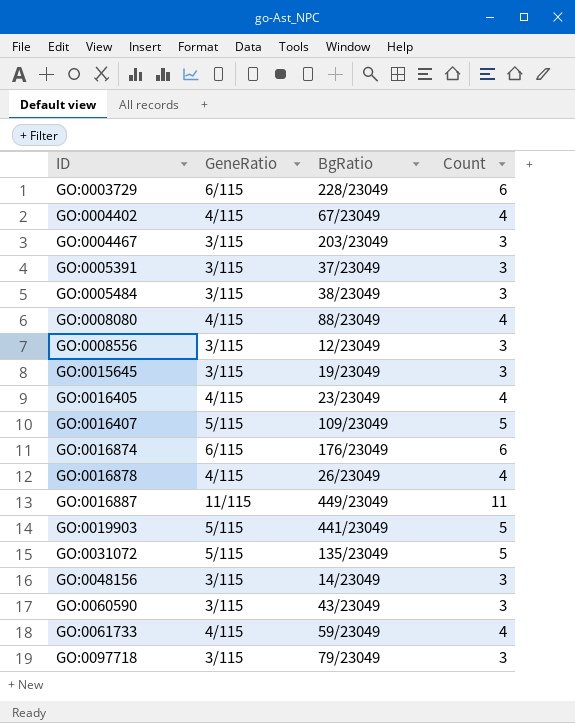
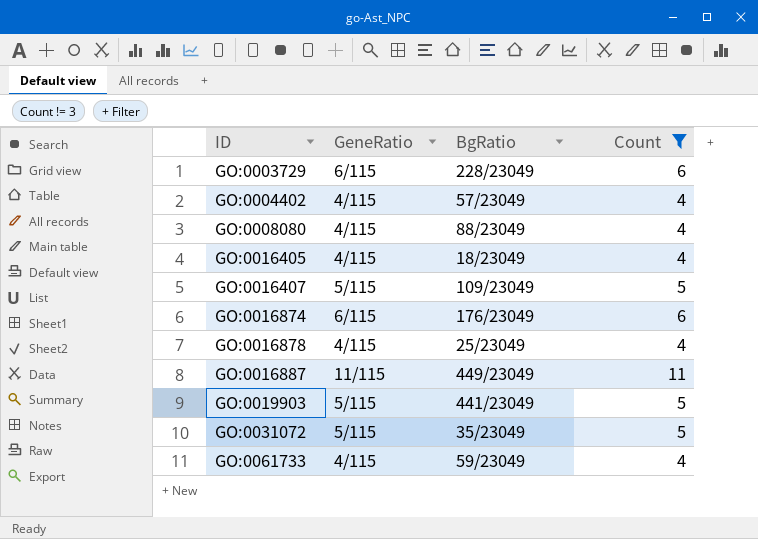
filter: none -> Count != 3
GO:0004402 | BgRatio: 67/23049 -> 57/23049
GO:0016405 | BgRatio: 23/23049 -> 18/23049
GO:0016878 | BgRatio: 26/23049 -> 25/23049
GO:0031072 | BgRatio: 135/23049 -> 35/23049

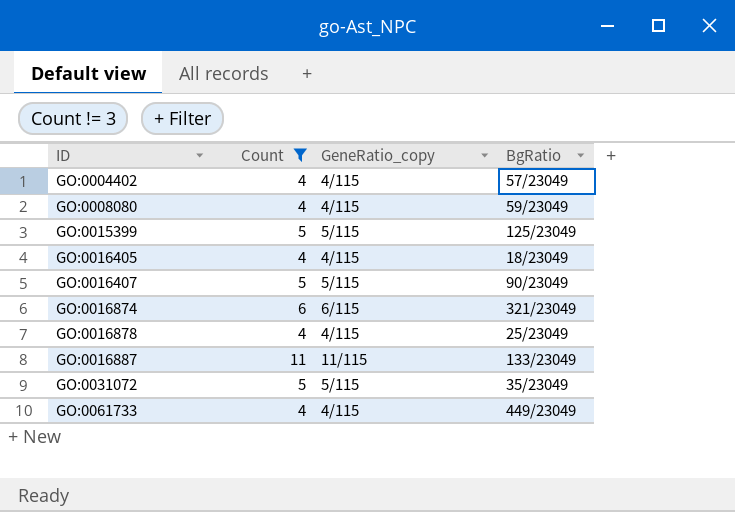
column Count | position: 4 -> 2
column name: GeneRatio -> GeneRatio_copy
row GO:0003729: 6/115 | 228/23049 | 6 -> none
row GO:0019903: 5/115 | 441/23049 | 5 -> none
GO:0008080 | BgRatio: 88/23049 -> 59/23049
row GO:0015399: none -> 5 | 5/115 | 125/23049
GO:0016407 | BgRatio: 109/23049 -> 90/23049
GO:0016874 | BgRatio: 176/23049 -> 321/23049
GO:0016887 | BgRatio: 449/23049 -> 133/23049
GO:0061733 | BgRatio: 59/23049 -> 449/23049

